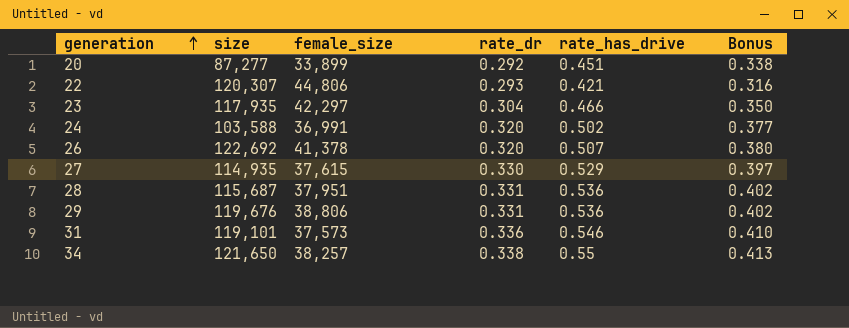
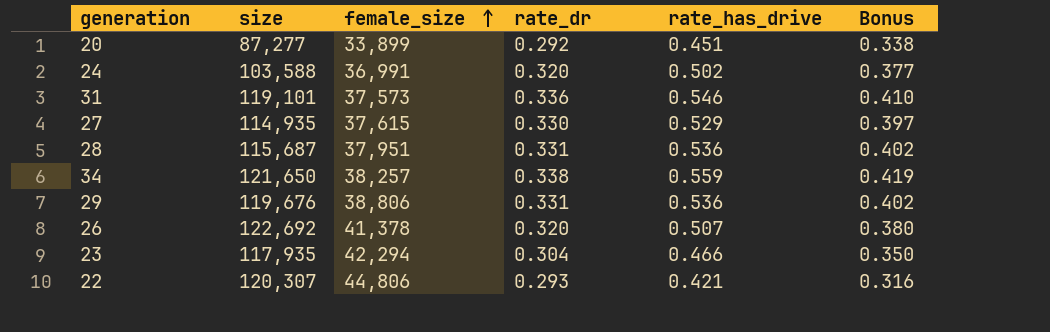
row order: generation ascending -> female_size ascending
34 | rate_has_drive: 0.55 -> 0.559
34 | Bonus: 0.413 -> 0.419
23 | female_size: 42,297 -> 42,294

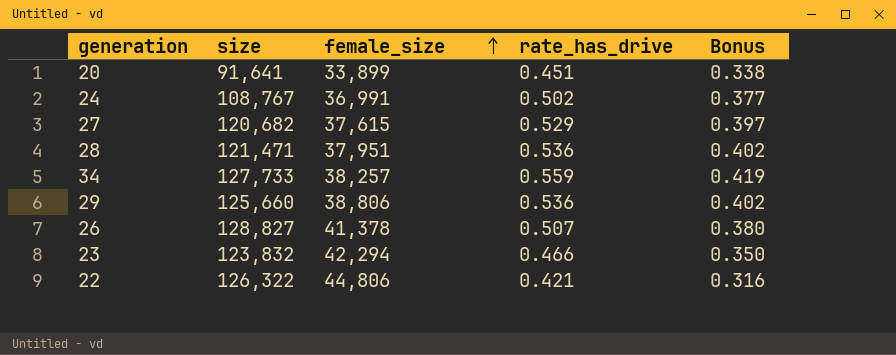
column rate_dr | position: 4 -> none
row 31: 119,101 | 37,573 | 0.336 | 0.546 | 0.410 -> none
20 | size: 87,277 -> 91,641
24 | size: 103,588 -> 108,767
27 | size: 114,935 -> 120,682
28 | size: 115,687 -> 121,471
34 | size: 121,650 -> 127,733
29 | size: 119,676 -> 125,660
26 | size: 122,692 -> 128,827
23 | size: 117,935 -> 123,832
22 | size: 120,307 -> 126,322

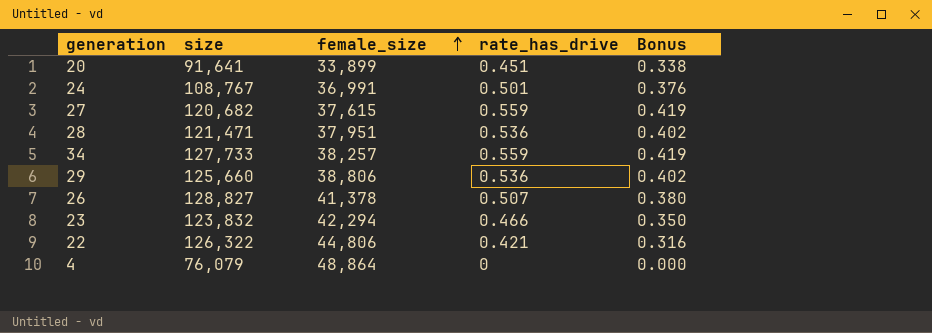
24 | rate_has_drive: 0.502 -> 0.501
24 | Bonus: 0.377 -> 0.376
27 | rate_has_drive: 0.529 -> 0.559
27 | Bonus: 0.397 -> 0.419
row 4: none -> 76,079 | 48,864 | 0 | 0.000

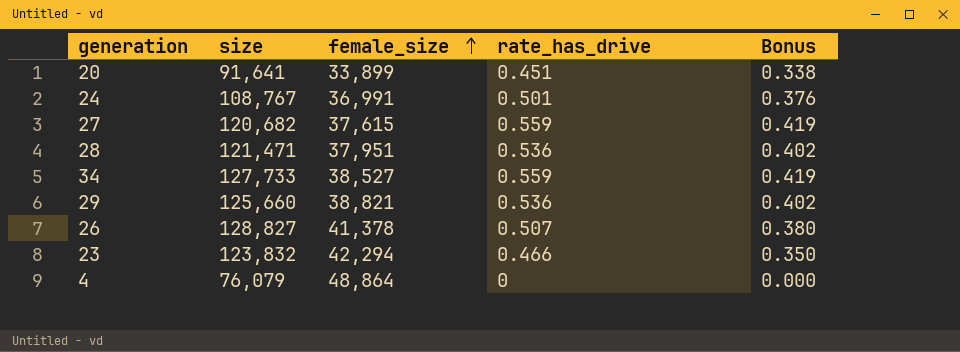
row 22: 126,322 | 44,806 | 0.421 | 0.316 -> none
34 | female_size: 38,257 -> 38,527
29 | female_size: 38,806 -> 38,821

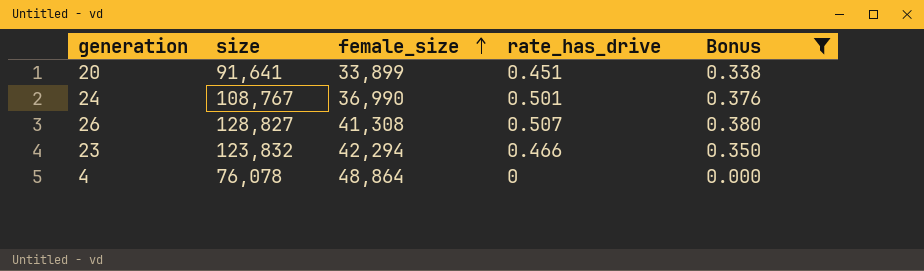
filter: none -> Bonus <= 0.380
24 | female_size: 36,991 -> 36,990
26 | female_size: 41,378 -> 41,308
4 | size: 76,079 -> 76,078

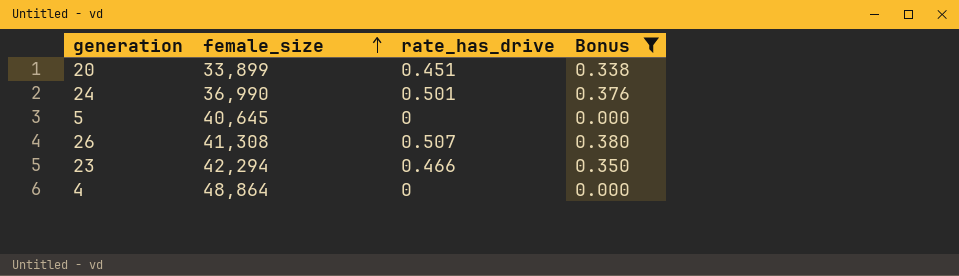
column size | position: 2 -> none
row 5: none -> 40,645 | 0 | 0.000

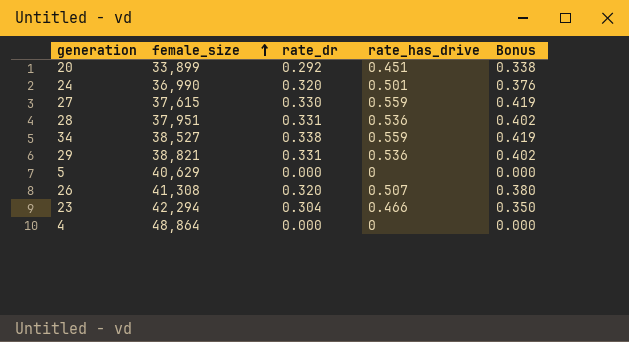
filter: Bonus <= 0.380 -> none
column rate_dr | position: none -> 3
5 | female_size: 40,645 -> 40,629

